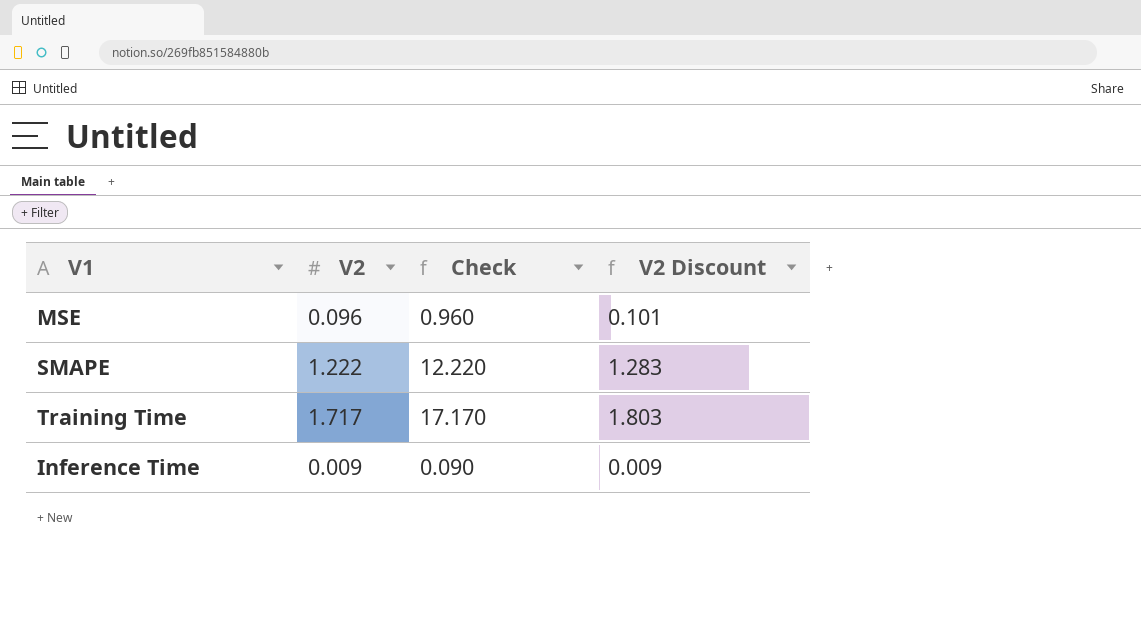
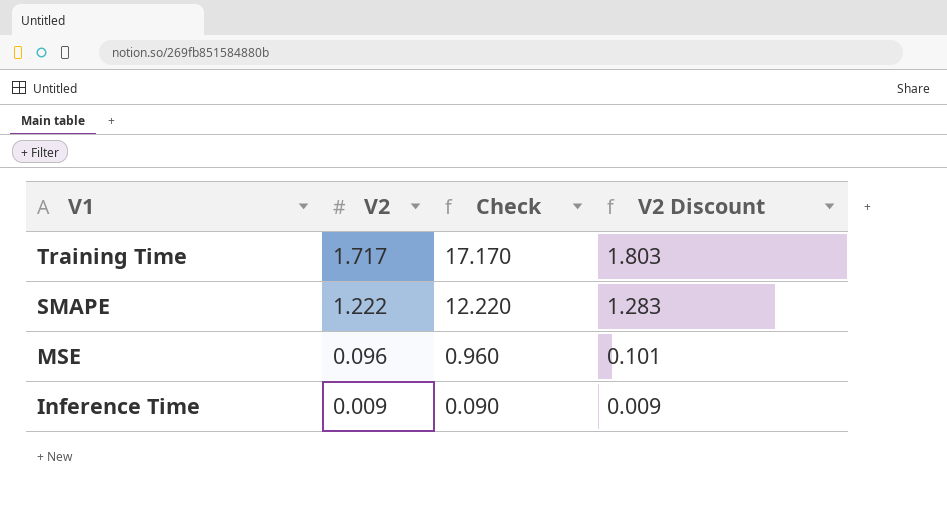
row order: none -> V1 descending

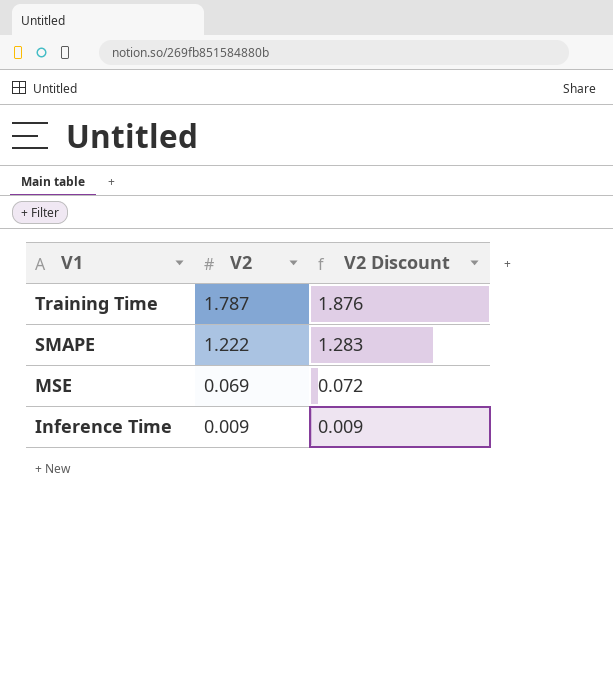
column Check | formula: [V2] * 10 -> none
Training Time | V2: 1.717 -> 1.787
Training Time | V2 Discount: 1.803 -> 1.876
MSE | V2: 0.096 -> 0.069
MSE | V2 Discount: 0.101 -> 0.072

